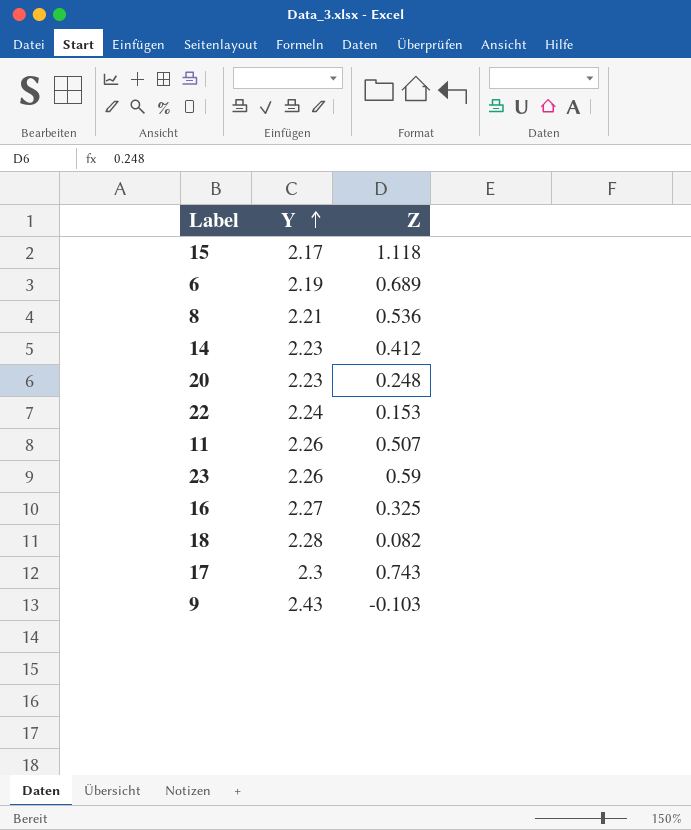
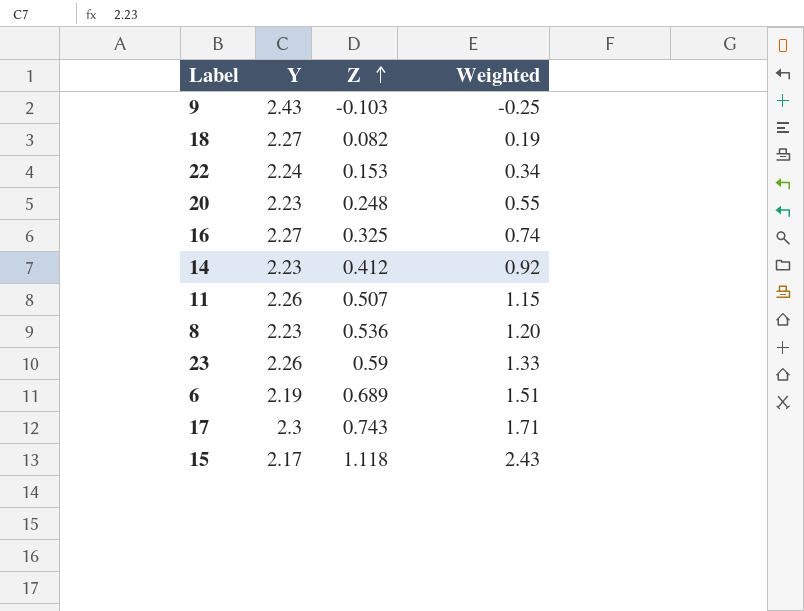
row order: Y ascending -> Z ascending
column Weighted | formula: none -> [Y] * [Z]
18 | Y: 2.28 -> 2.27
8 | Y: 2.21 -> 2.23

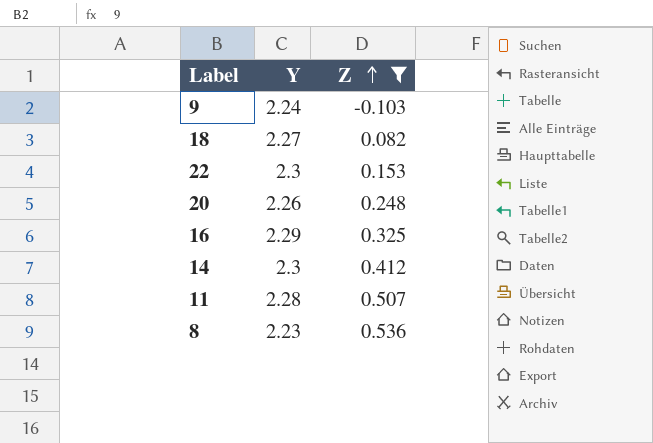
filter: none -> Z <= 0.536
column Weighted | formula: [Y] * [Z] -> none
9 | Y: 2.43 -> 2.24
22 | Y: 2.24 -> 2.3
20 | Y: 2.23 -> 2.26
16 | Y: 2.27 -> 2.29
14 | Y: 2.23 -> 2.3
11 | Y: 2.26 -> 2.28

